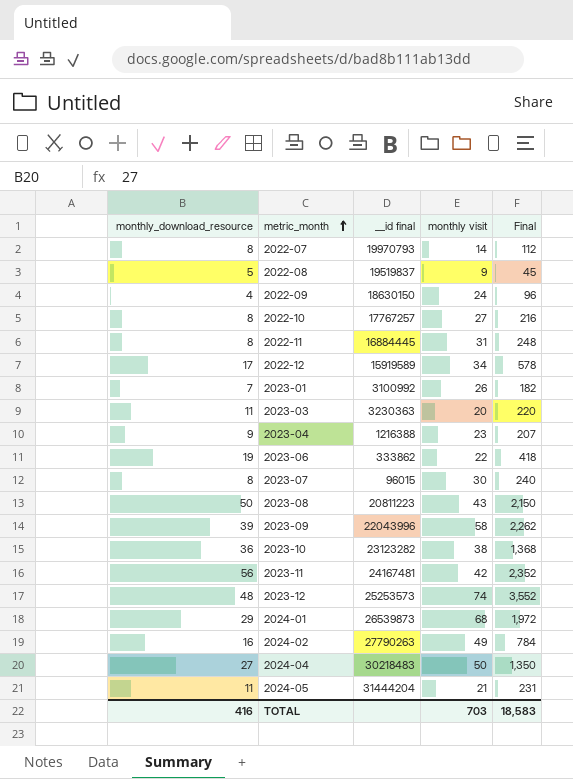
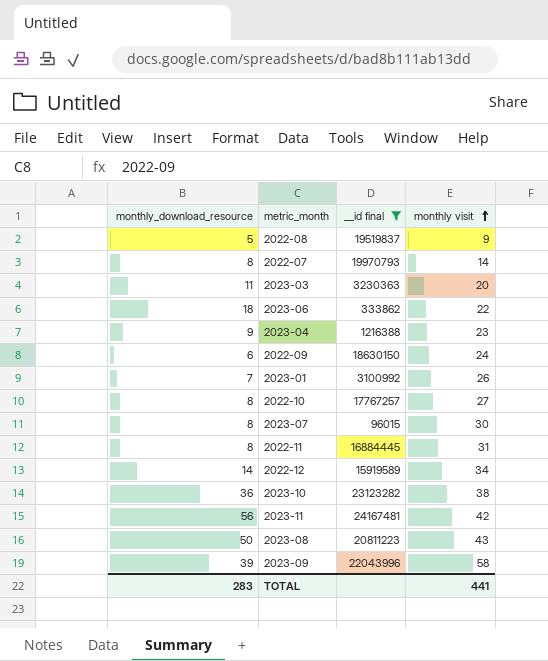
filter: none -> __id final <= 24167481
row order: metric_month ascending -> monthly visit ascending
column Final | formula: [monthly_download_resource] * [monthly visit] -> none
2023-06 | monthly_download_resource: 19 -> 18
2022-09 | monthly_download_resource: 4 -> 6
2022-12 | monthly_download_resource: 17 -> 14
TOTAL | monthly_download_resource: 416 -> 283
TOTAL | monthly visit: 703 -> 441

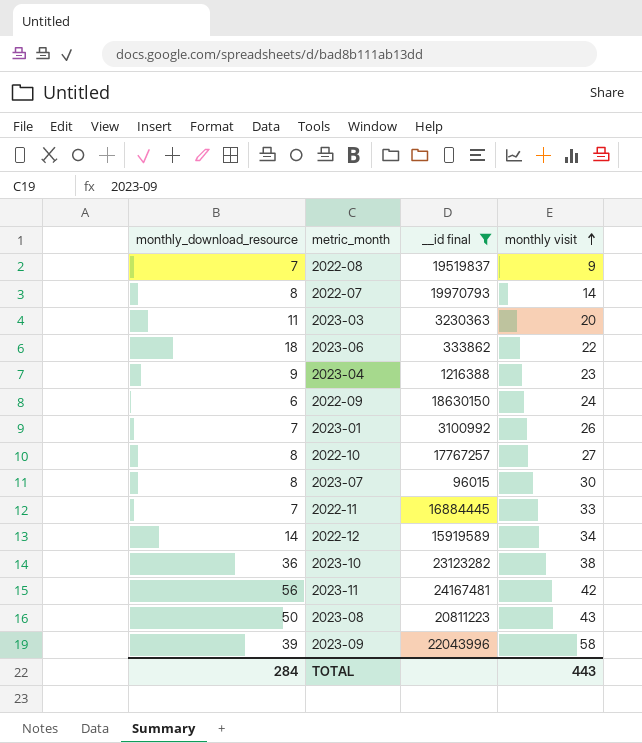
2022-08 | monthly_download_resource: 5 -> 7
2022-11 | monthly_download_resource: 8 -> 7
2022-11 | monthly visit: 31 -> 33
TOTAL | monthly_download_resource: 283 -> 284
TOTAL | monthly visit: 441 -> 443

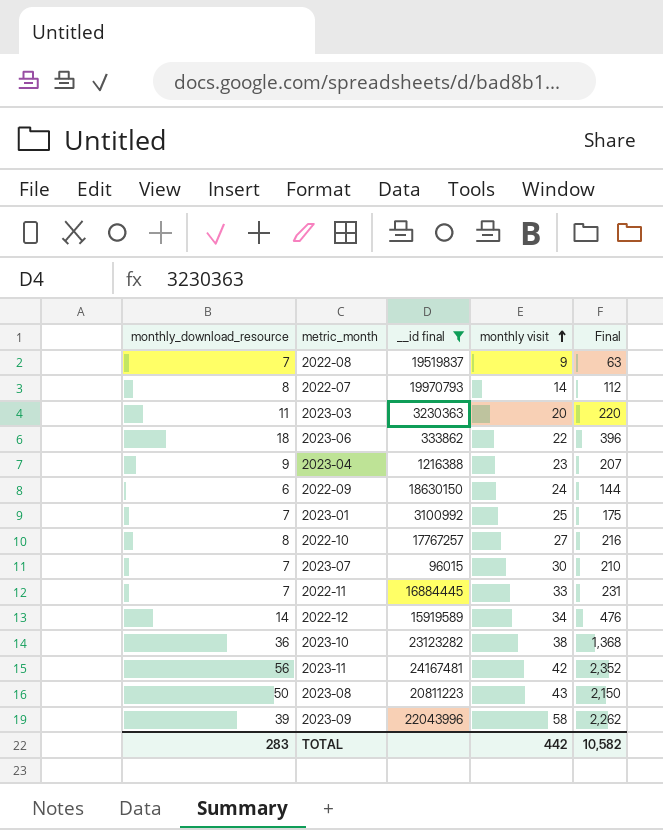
column Final | formula: none -> [monthly_download_resource] * [monthly visit]
2023-01 | monthly visit: 26 -> 25
2023-07 | monthly_download_resource: 8 -> 7
TOTAL | monthly_download_resource: 284 -> 283
TOTAL | monthly visit: 443 -> 442

